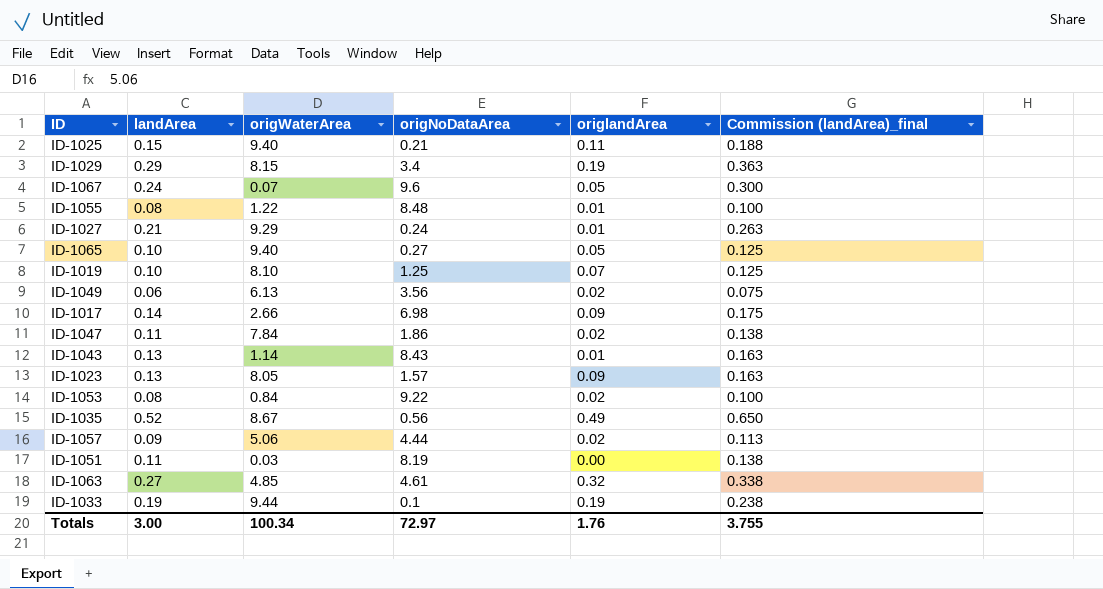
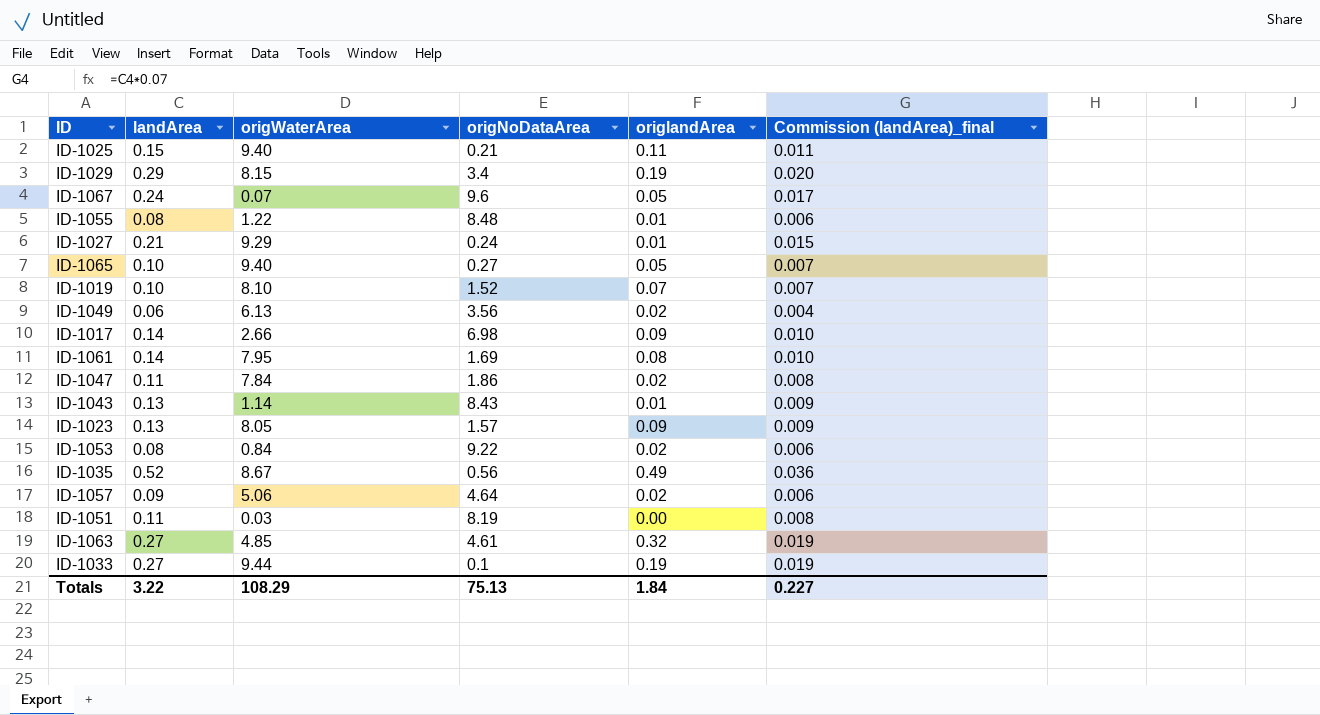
column Commission (landArea)_final | formula: [landArea] * 1.25 -> [landArea] * 0.07
ID-1019 | origNoDataArea: 1.25 -> 1.52
row ID-1061: none -> 0.14 | 7.95 | 1.69 | 0.08 | 0.010
ID-1057 | origNoDataArea: 4.44 -> 4.64
ID-1033 | landArea: 0.19 -> 0.27
Totals | landArea: 3.00 -> 3.22
Totals | origWaterArea: 100.34 -> 108.29
Totals | origNoDataArea: 72.97 -> 75.13
Totals | origlandArea: 1.76 -> 1.84
Totals | Commission (landArea)_final: 3.755 -> 0.227

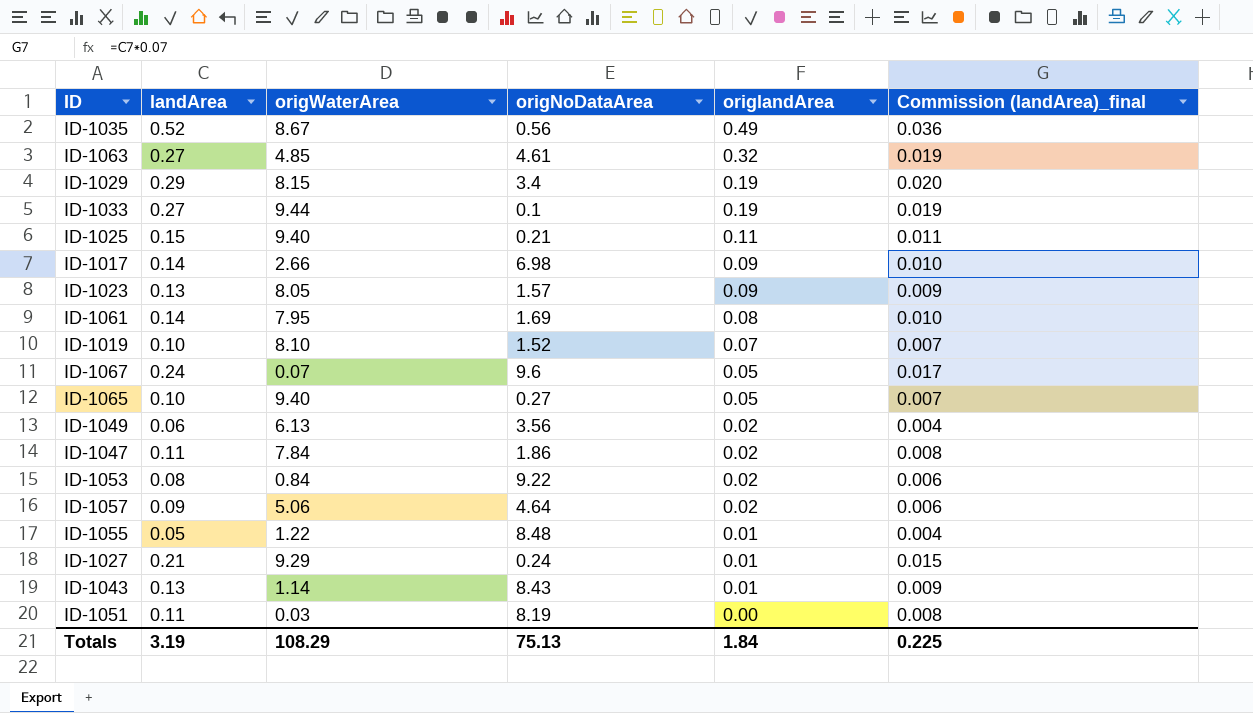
row order: none -> origlandArea descending
ID-1055 | landArea: 0.08 -> 0.05
ID-1055 | Commission (landArea)_final: 0.006 -> 0.004
Totals | landArea: 3.22 -> 3.19
Totals | Commission (landArea)_final: 0.227 -> 0.225

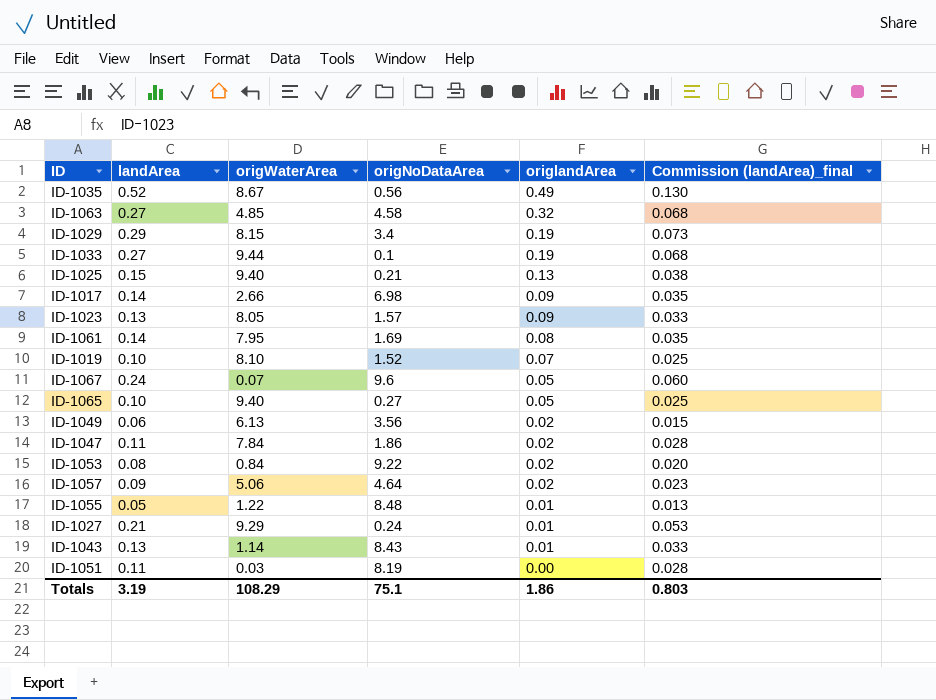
column Commission (landArea)_final | formula: [landArea] * 0.07 -> [landArea] * 0.25
ID-1063 | origNoDataArea: 4.61 -> 4.58
ID-1025 | origlandArea: 0.11 -> 0.13
Totals | origNoDataArea: 75.13 -> 75.1
Totals | origlandArea: 1.84 -> 1.86
Totals | Commission (landArea)_final: 0.225 -> 0.803

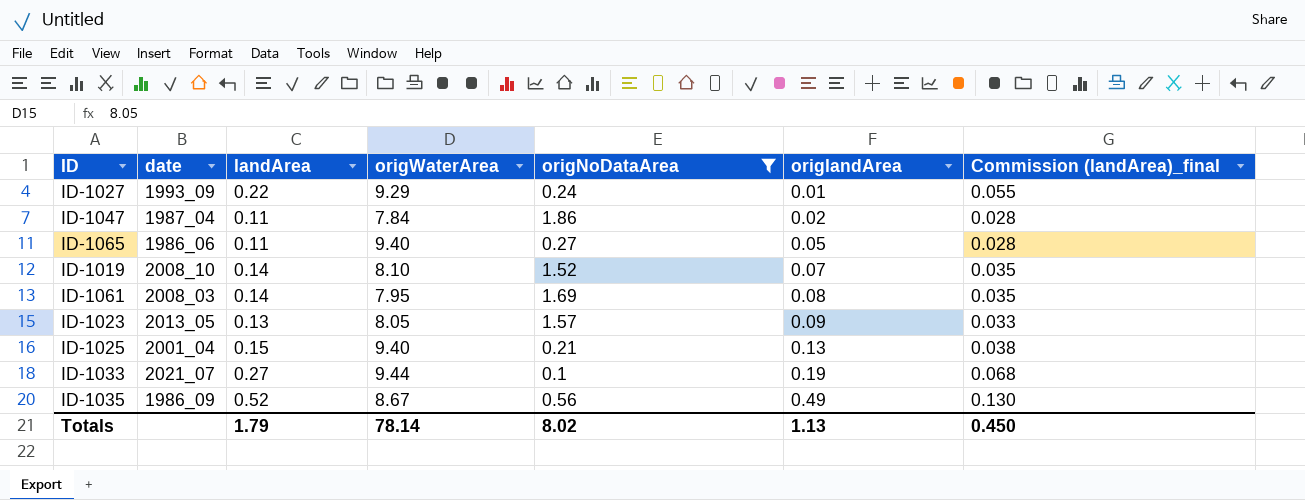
filter: none -> origNoDataArea <= 1.86
row order: origlandArea descending -> origlandArea ascending
column date | position: none -> 2
ID-1027 | landArea: 0.21 -> 0.22
ID-1027 | Commission (landArea)_final: 0.053 -> 0.055
ID-1065 | landArea: 0.10 -> 0.11
ID-1065 | Commission (landArea)_final: 0.025 -> 0.028
ID-1019 | landArea: 0.10 -> 0.14
ID-1019 | Commission (landArea)_final: 0.025 -> 0.035
Totals | landArea: 3.19 -> 1.79
Totals | origWaterArea: 108.29 -> 78.14
Totals | origNoDataArea: 75.1 -> 8.02
Totals | origlandArea: 1.86 -> 1.13
Totals | Commission (landArea)_final: 0.803 -> 0.450

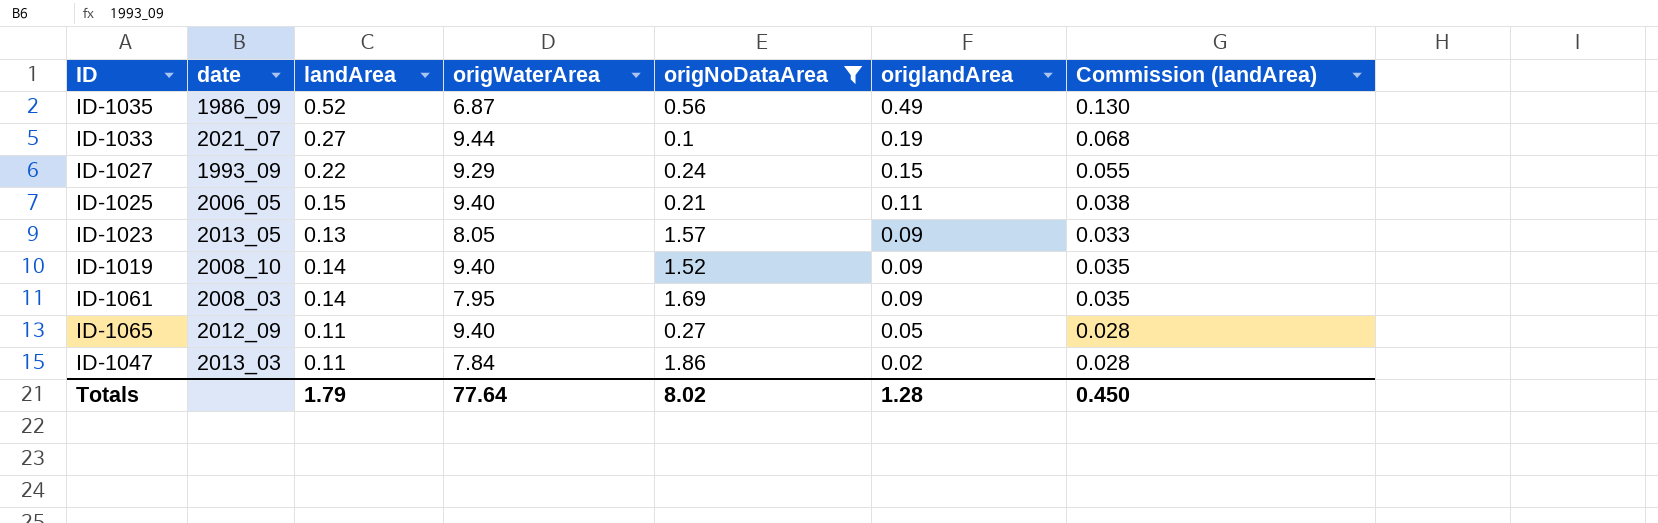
row order: origlandArea ascending -> origlandArea descending
column name: Commission (landArea)_final -> Commission (landArea)
ID-1035 | origWaterArea: 8.67 -> 6.87
ID-1027 | origlandArea: 0.01 -> 0.15
ID-1025 | date: 2001_04 -> 2006_05
ID-1025 | origlandArea: 0.13 -> 0.11
ID-1019 | origWaterArea: 8.10 -> 9.40
ID-1019 | origlandArea: 0.07 -> 0.09
ID-1061 | origlandArea: 0.08 -> 0.09
ID-1065 | date: 1986_06 -> 2012_09
ID-1047 | date: 1987_04 -> 2013_03
Totals | origWaterArea: 78.14 -> 77.64
Totals | origlandArea: 1.13 -> 1.28

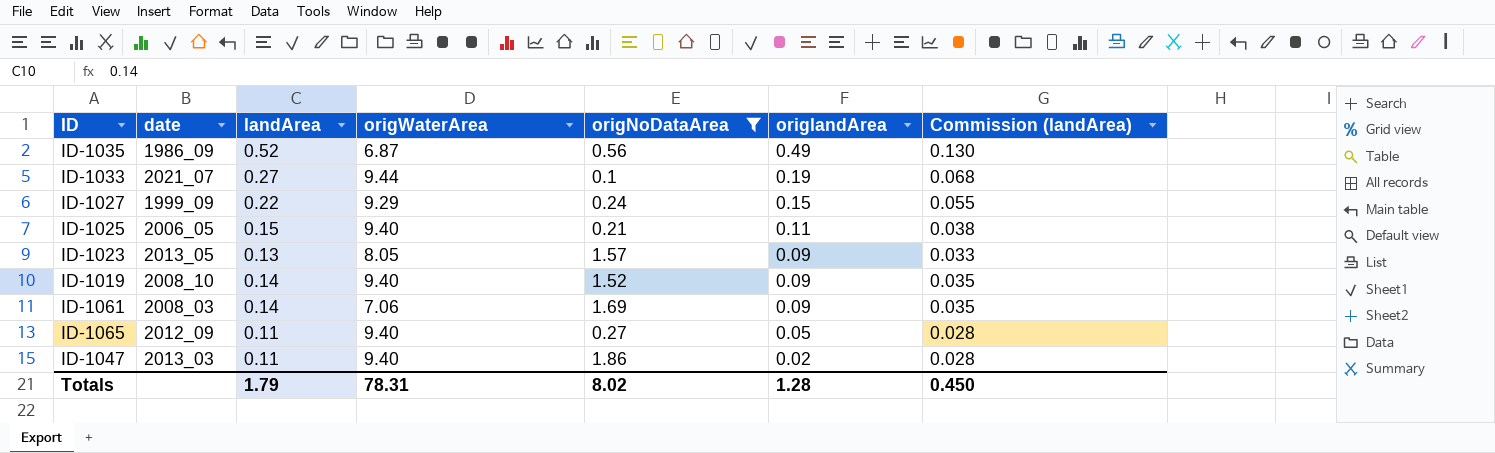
ID-1027 | date: 1993_09 -> 1999_09
ID-1061 | origWaterArea: 7.95 -> 7.06
ID-1047 | origWaterArea: 7.84 -> 9.40
Totals | origWaterArea: 77.64 -> 78.31

